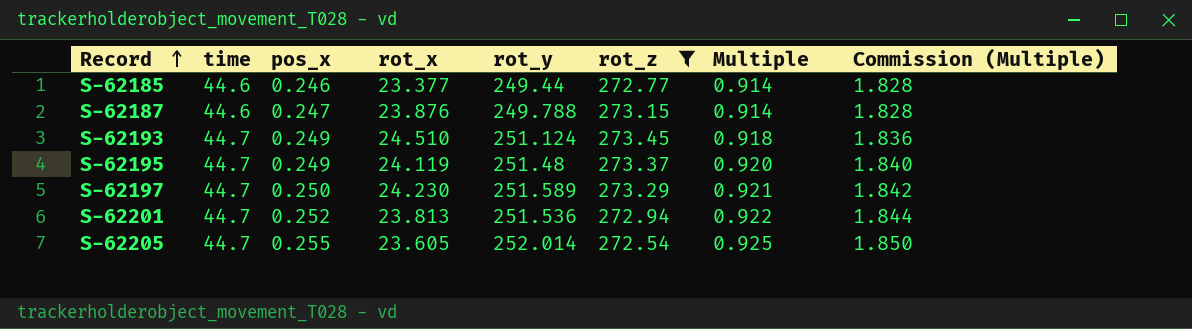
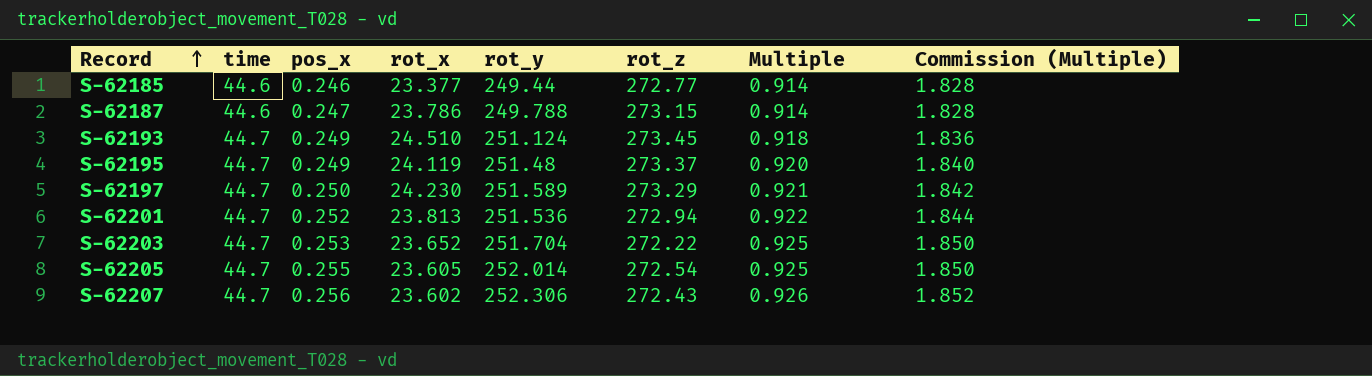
filter: rot_z >= 272.54 -> none
S-62187 | rot_x: 23.876 -> 23.786

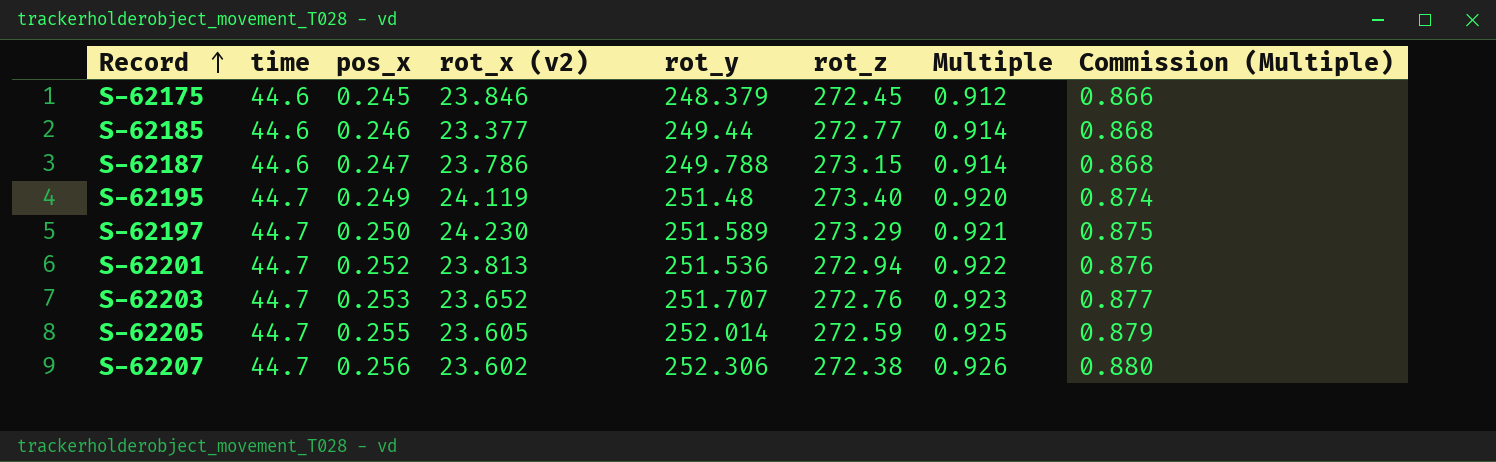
column name: rot_x -> rot_x (v2)
column Commission (Multiple) | formula: [Multiple] * 2 -> [Multiple] * 0.95
row S-62193: 44.7 | 0.249 | 24.510 | 251.124 | 273.45 | 0.918 | 1.836 -> none
row S-62175: none -> 44.6 | 0.245 | 23.846 | 248.379 | 272.45 | 0.912 | 0.866
S-62195 | rot_z: 273.37 -> 273.40
S-62203 | rot_y: 251.704 -> 251.707
S-62203 | rot_z: 272.22 -> 272.76
S-62203 | Multiple: 0.925 -> 0.923
S-62205 | rot_z: 272.54 -> 272.59
S-62207 | rot_z: 272.43 -> 272.38

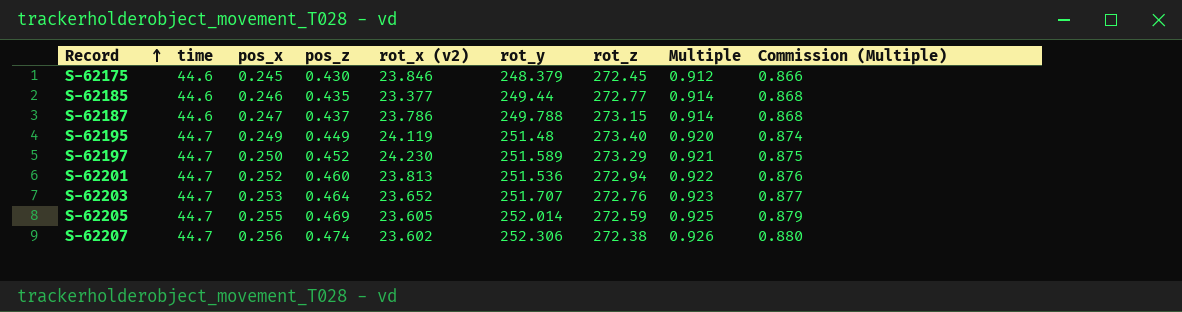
column pos_z | position: none -> 4

